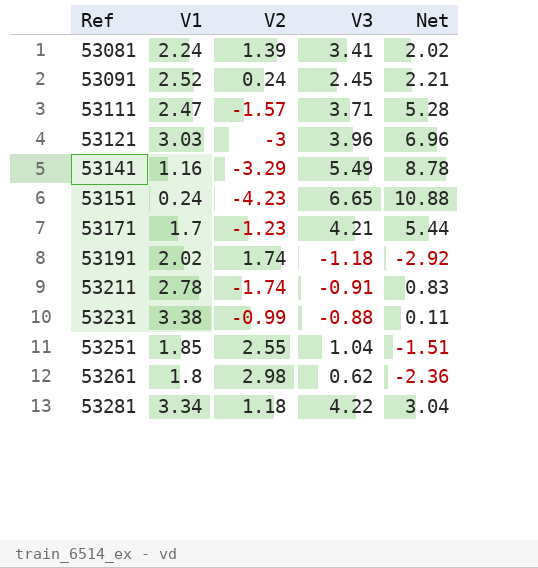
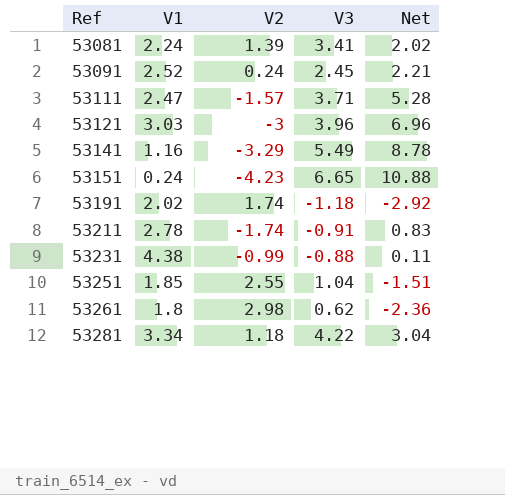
row 53171: 1.7 | -1.23 | 4.21 | 5.44 -> none
53231 | V1: 3.38 -> 4.38

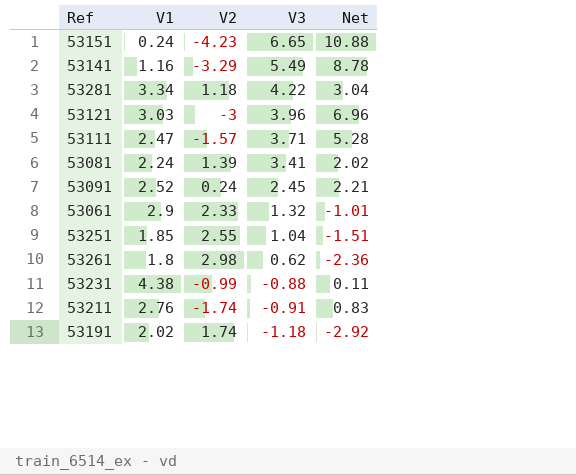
row order: Ref ascending -> V3 descending
row 53061: none -> 2.9 | 2.33 | 1.32 | -1.01
53211 | V1: 2.78 -> 2.76

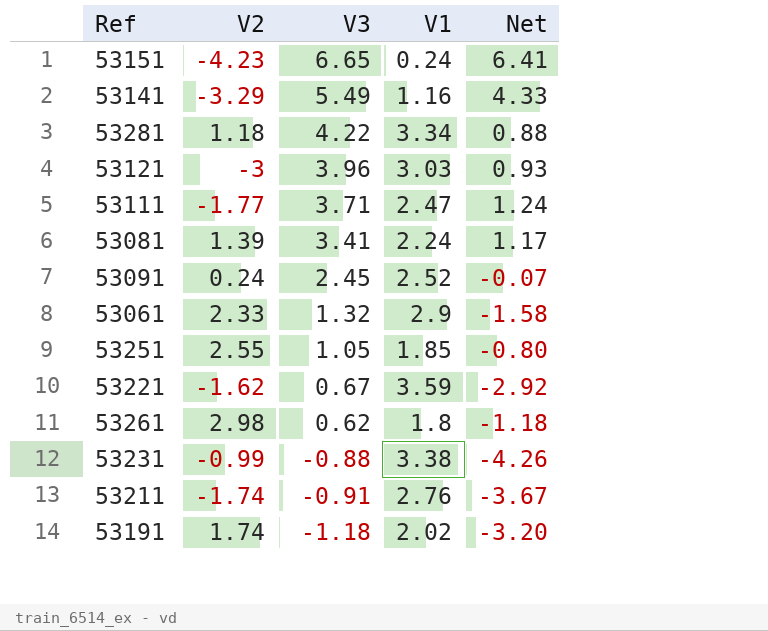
column V1 | position: 2 -> 4
column Net | formula: [V3] - [V2] -> [V3] - [V1]
53111 | V2: -1.57 -> -1.77
53251 | V3: 1.04 -> 1.05
row 53221: none -> -1.62 | 0.67 | 3.59 | -2.92
53231 | V1: 4.38 -> 3.38

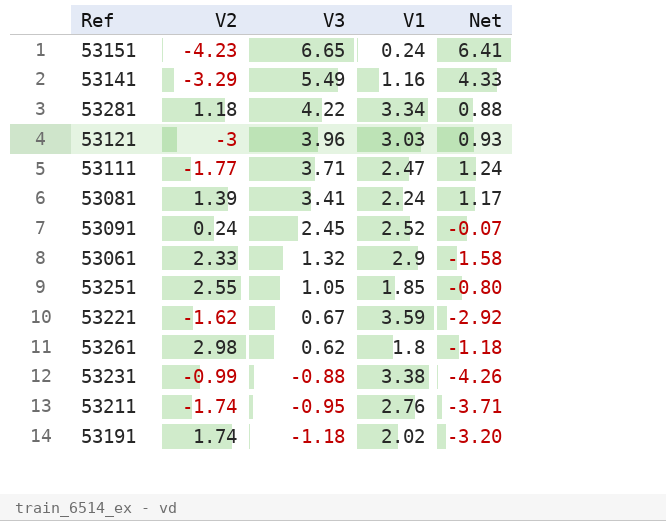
53211 | V3: -0.91 -> -0.95
53211 | Net: -3.67 -> -3.71

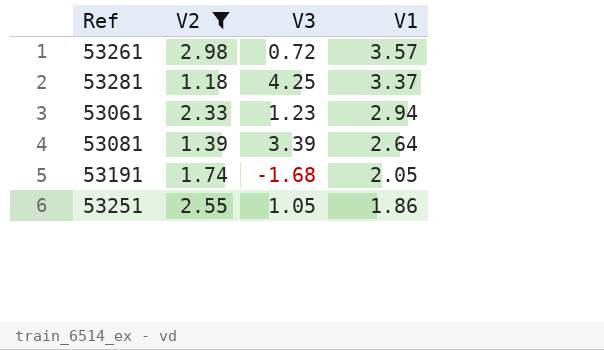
filter: none -> V2 >= 1.18
row order: V3 descending -> V1 descending
column Net | formula: [V3] - [V1] -> none
53261 | V3: 0.62 -> 0.72
53261 | V1: 1.8 -> 3.57
53281 | V3: 4.22 -> 4.25
53281 | V1: 3.34 -> 3.37
53061 | V3: 1.32 -> 1.23
53061 | V1: 2.9 -> 2.94
53081 | V3: 3.41 -> 3.39
53081 | V1: 2.24 -> 2.64
53191 | V3: -1.18 -> -1.68
53191 | V1: 2.02 -> 2.05
53251 | V1: 1.85 -> 1.86

